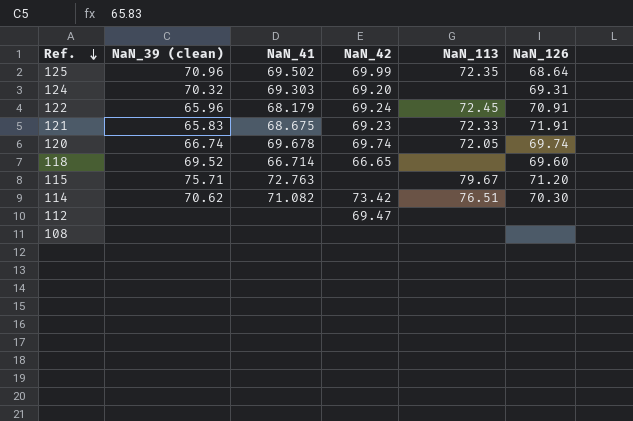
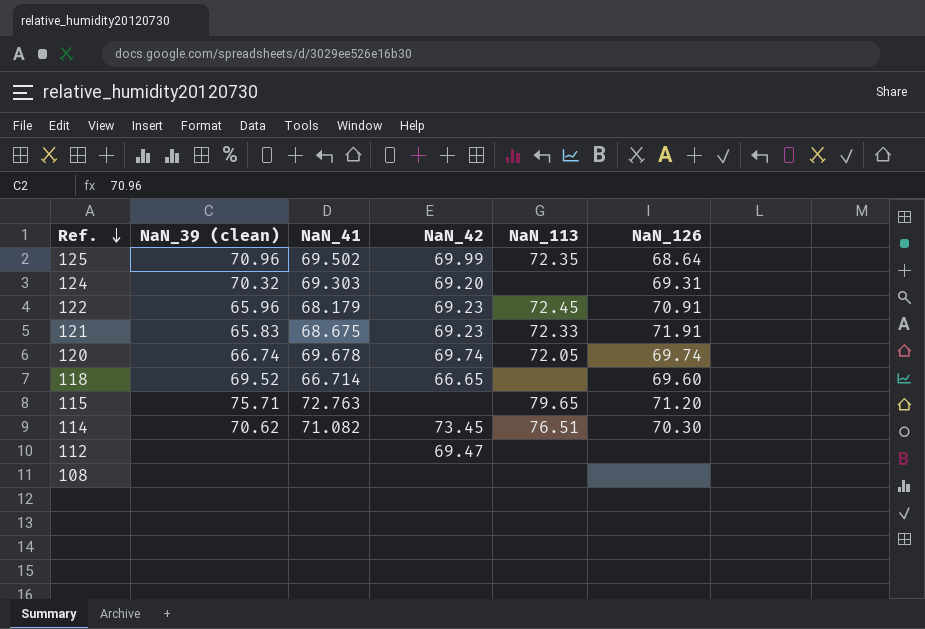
122 | NaN_42: 69.24 -> 69.23
115 | NaN_113: 79.67 -> 79.65
114 | NaN_42: 73.42 -> 73.45

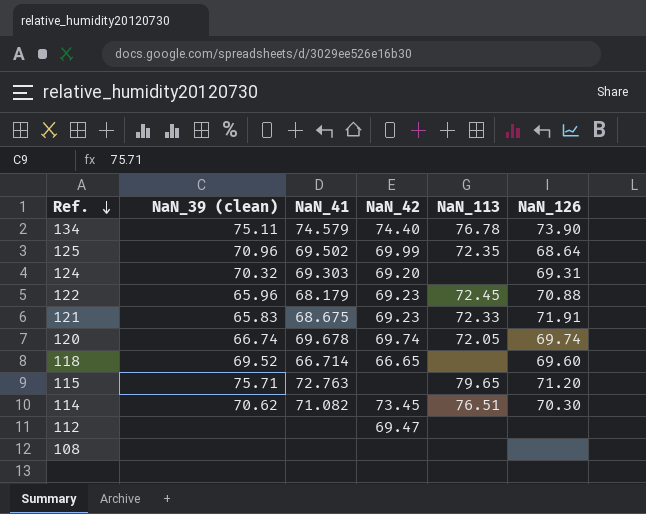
row 134: none -> 75.11 | 74.579 | 74.40 | 76.78 | 73.90
122 | NaN_126: 70.91 -> 70.88

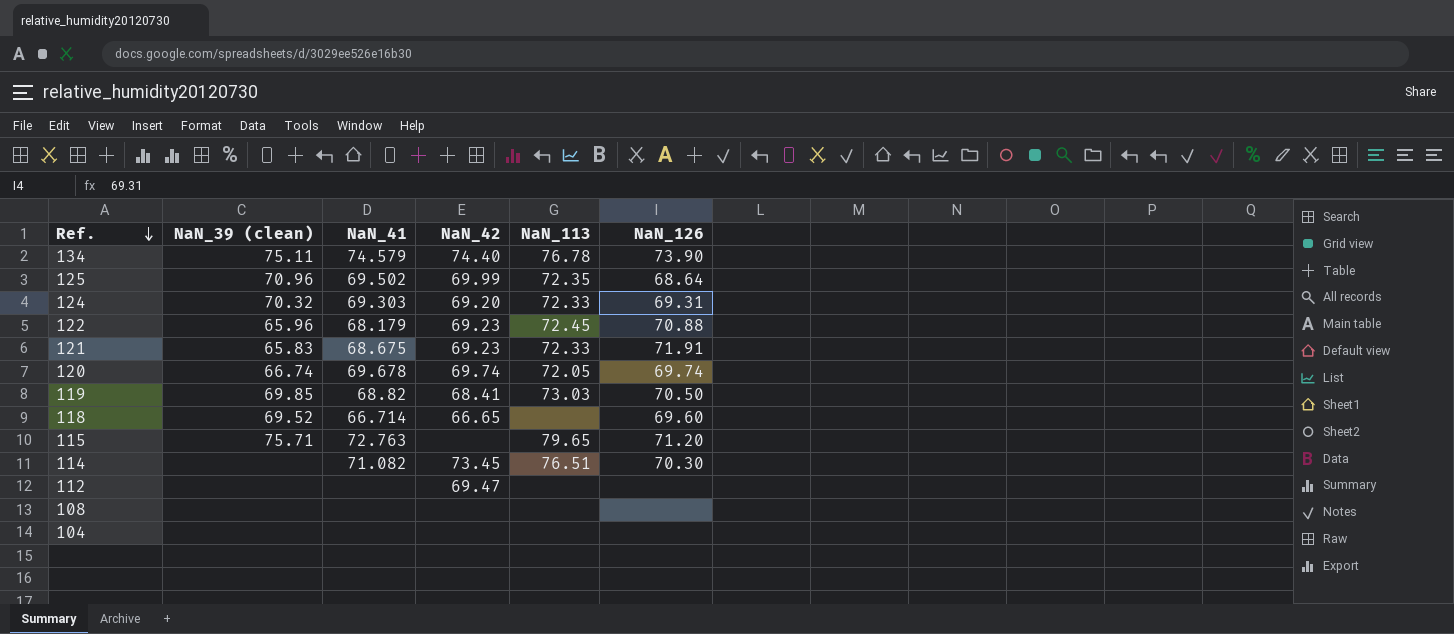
124 | NaN_113: none -> 72.33
row 119: none -> 69.85 | 68.82 | 68.41 | 73.03 | 70.50
114 | NaN_39 (clean): 70.62 -> none
row 104: none -> none | none | none | none | none

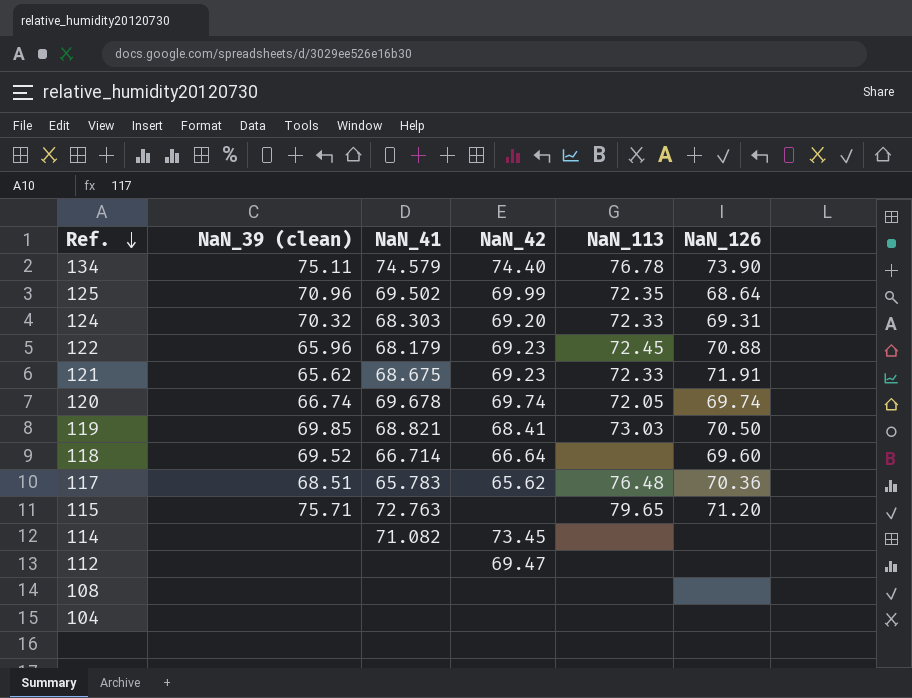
124 | NaN_41: 69.303 -> 68.303
121 | NaN_39 (clean): 65.83 -> 65.62
119 | NaN_41: 68.82 -> 68.821
118 | NaN_42: 66.65 -> 66.64
row 117: none -> 68.51 | 65.783 | 65.62 | 76.48 | 70.36
114 | NaN_113: 76.51 -> none
114 | NaN_126: 70.30 -> none

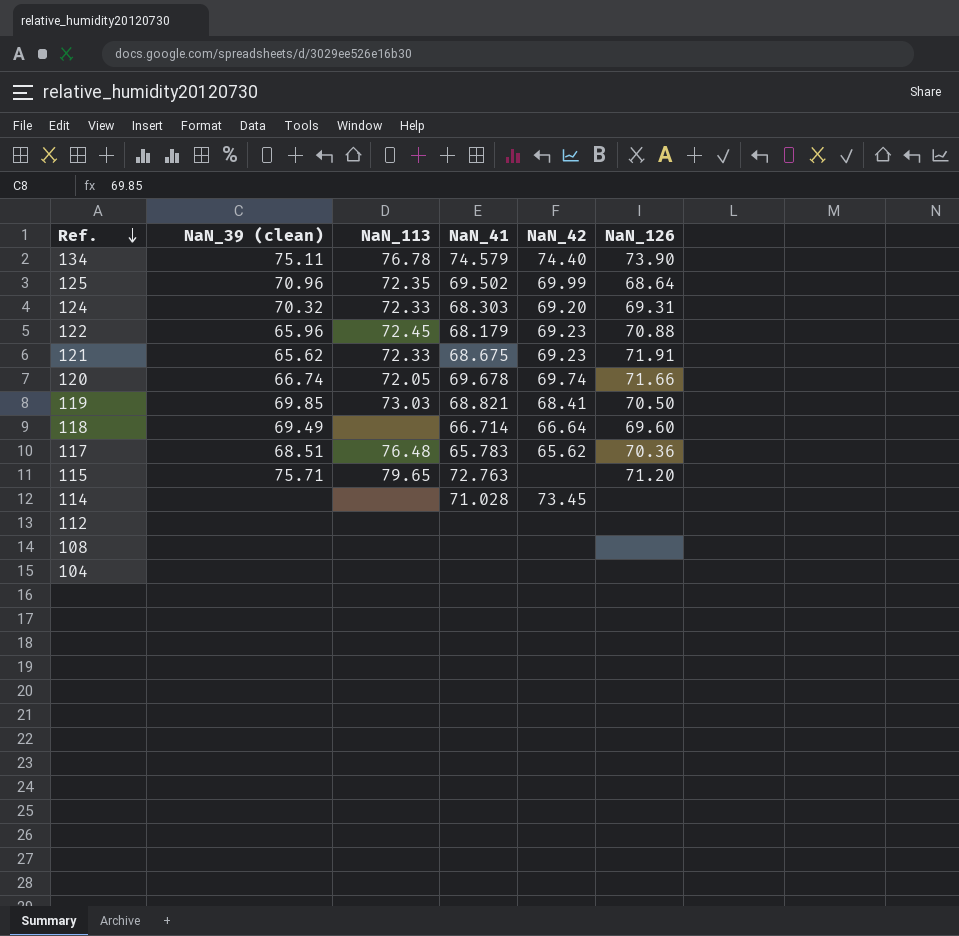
column NaN_113 | position: 5 -> 3
120 | NaN_126: 69.74 -> 71.66
118 | NaN_39 (clean): 69.52 -> 69.49
114 | NaN_41: 71.082 -> 71.028
112 | NaN_42: 69.47 -> none

